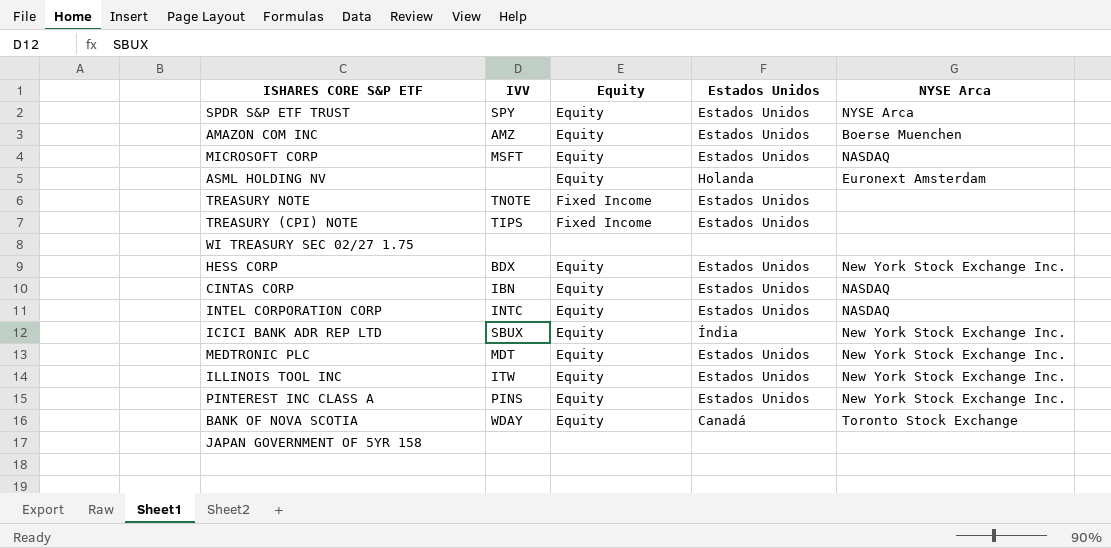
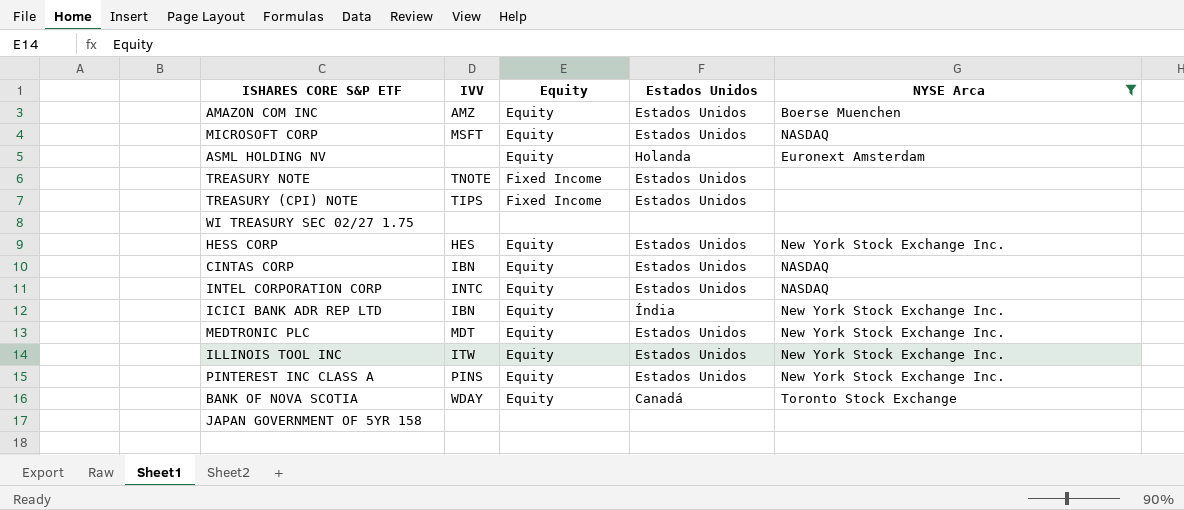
filter: none -> NYSE Arca != NYSE Arca
HESS CORP | IVV: BDX -> HES
ICICI BANK ADR REP LTD | IVV: SBUX -> IBN

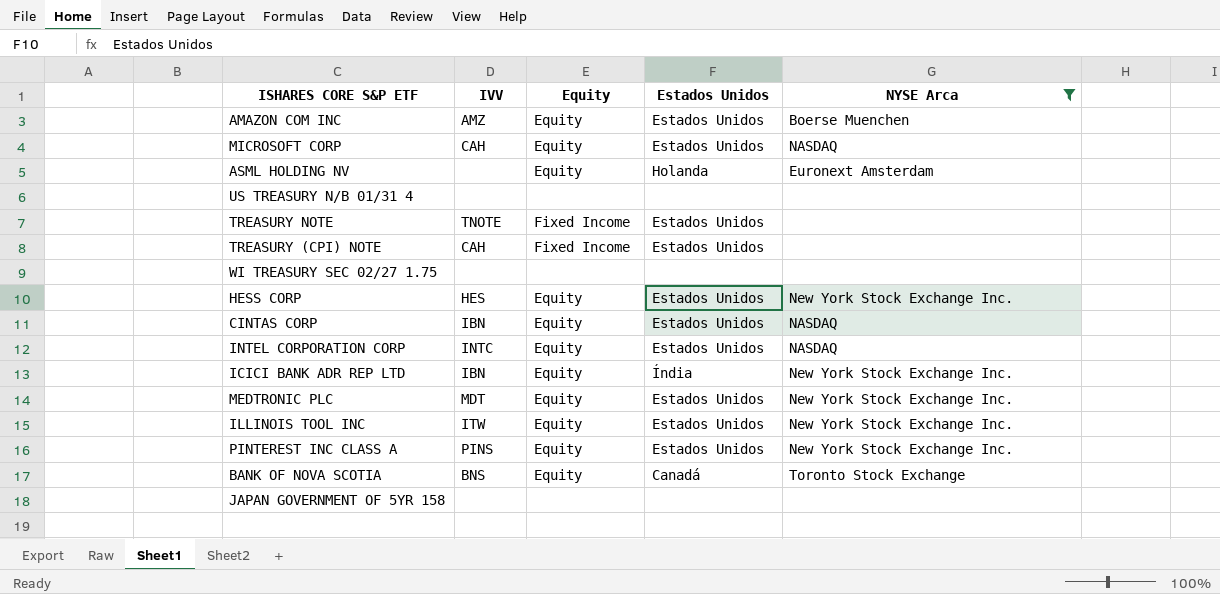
MICROSOFT CORP | IVV: MSFT -> CAH
row US TREASURY N/B 01/31 4: none -> none | none | none | none
TREASURY (CPI) NOTE | IVV: TIPS -> CAH
BANK OF NOVA SCOTIA | IVV: WDAY -> BNS

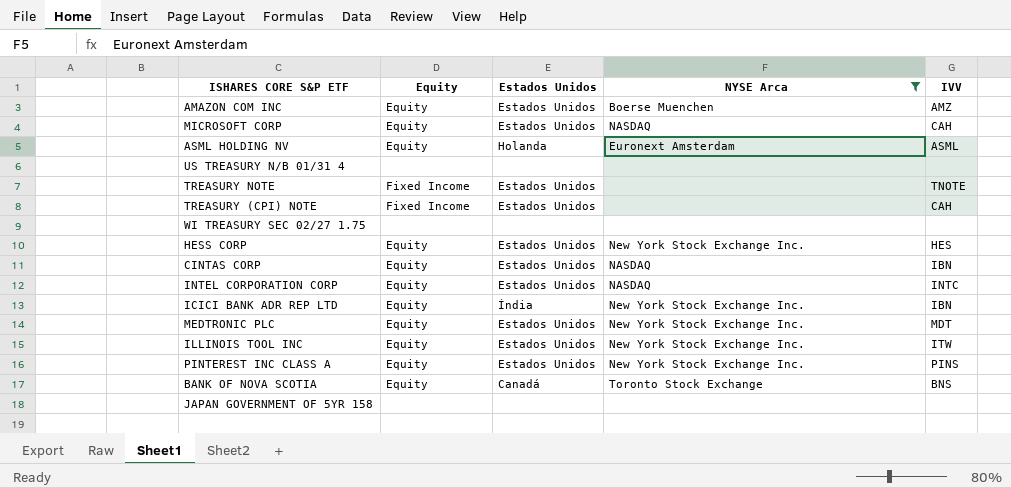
column IVV | position: 2 -> 5
ASML HOLDING NV | IVV: none -> ASML

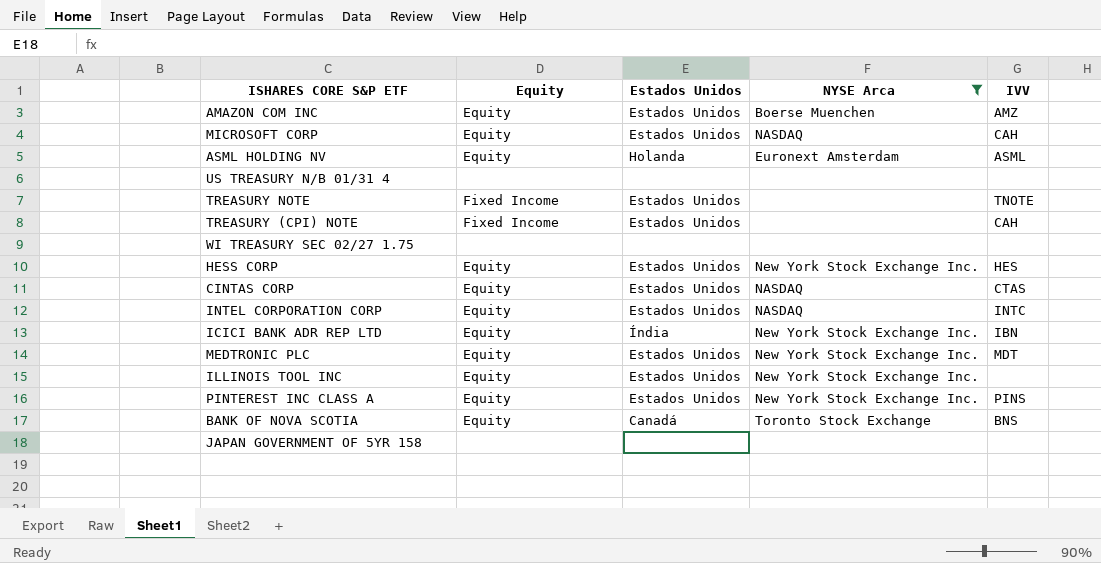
CINTAS CORP | IVV: IBN -> CTAS
ILLINOIS TOOL INC | IVV: ITW -> none

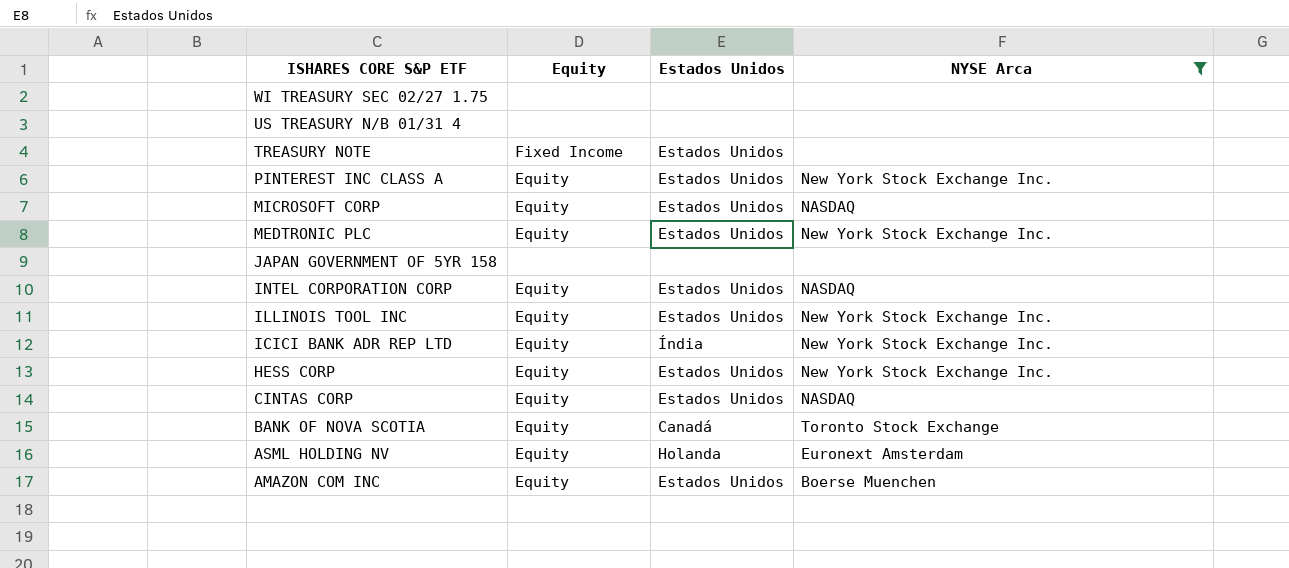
row order: none -> ISHARES CORE S&P ETF descending
column IVV | position: 5 -> none
row TREASURY (CPI) NOTE: Fixed Income | Estados Unidos | none | CAH -> none

